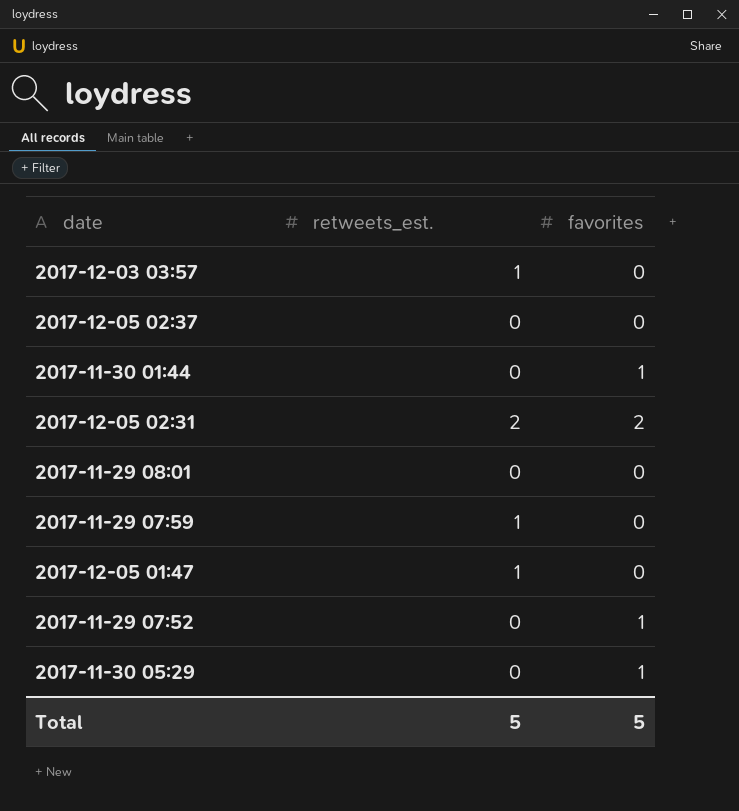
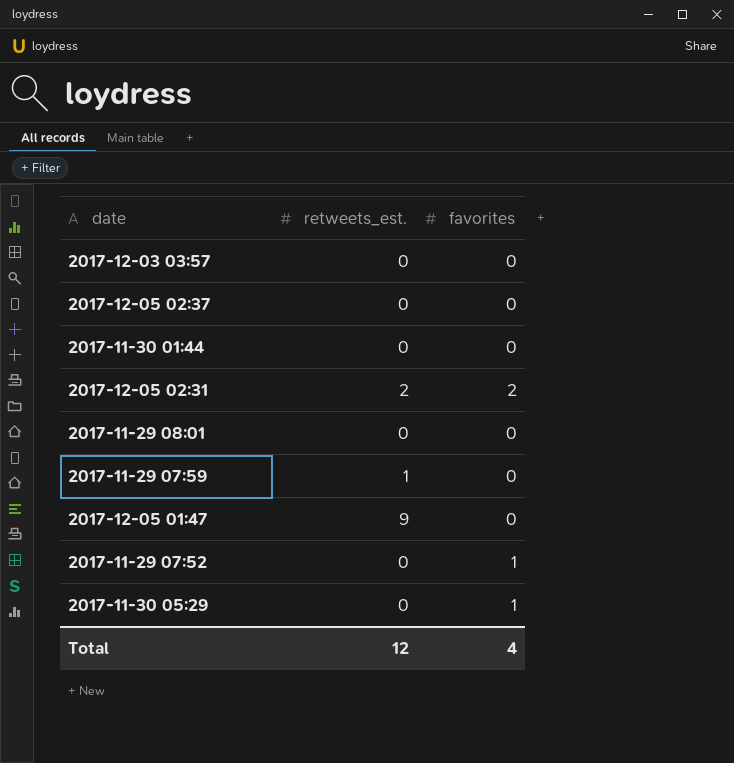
2017-12-03 03:57 | retweets_est.: 1 -> 0
2017-11-30 01:44 | favorites: 1 -> 0
2017-12-05 01:47 | retweets_est.: 1 -> 9
Total | retweets_est.: 5 -> 12
Total | favorites: 5 -> 4

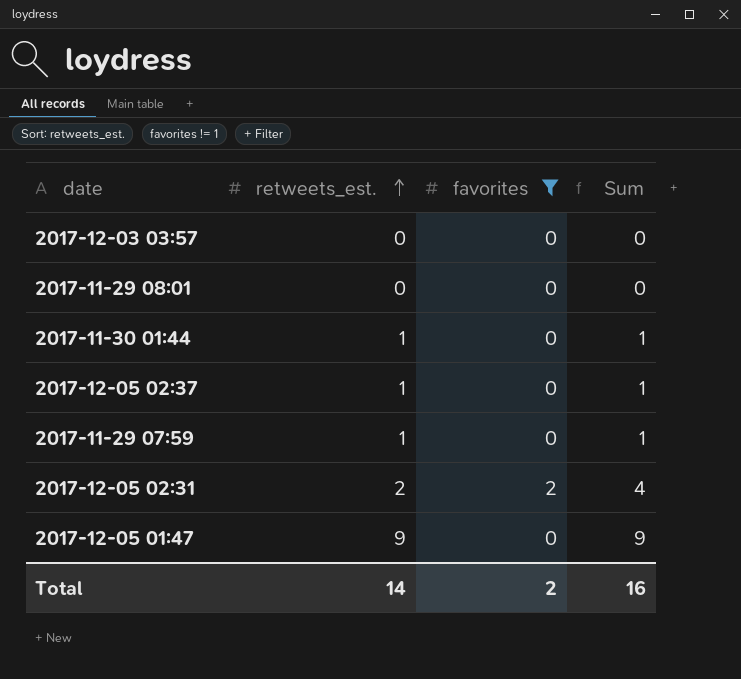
filter: none -> favorites != 1
row order: none -> retweets_est. ascending
column Sum | formula: none -> [retweets_est.] + [favorites]
2017-11-30 01:44 | retweets_est.: 0 -> 1
2017-12-05 02:37 | retweets_est.: 0 -> 1
Total | retweets_est.: 12 -> 14
Total | favorites: 4 -> 2

